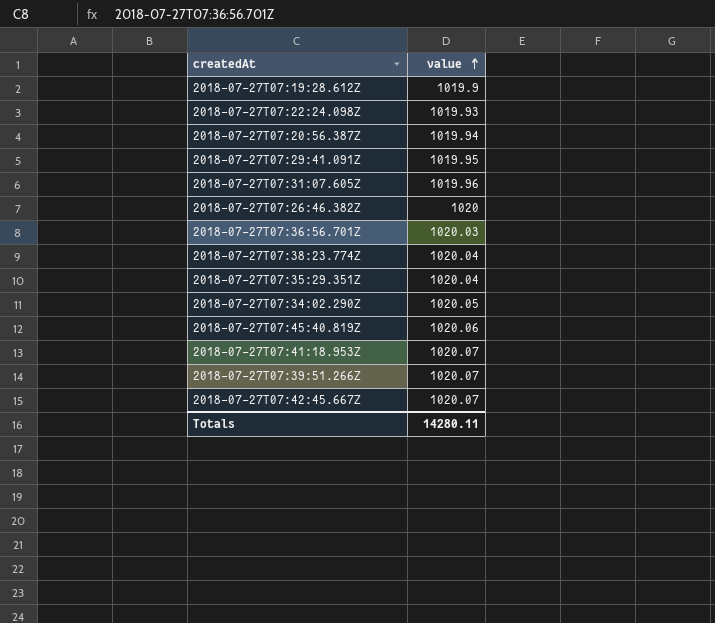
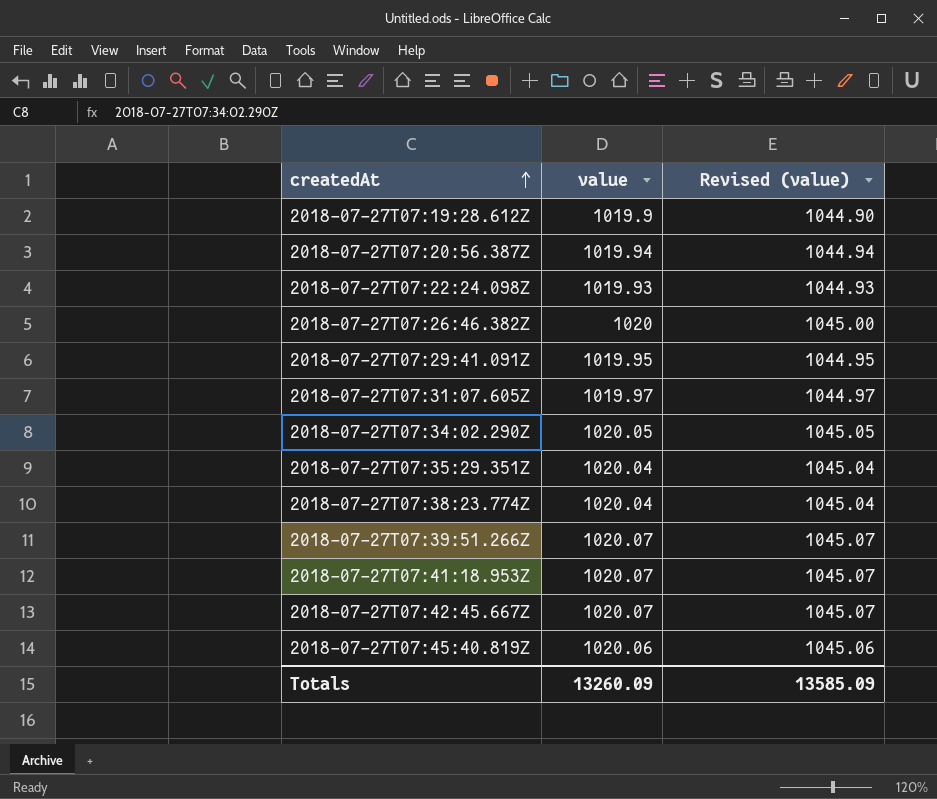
row order: value ascending -> createdAt ascending
column Revised (value) | formula: none -> [value] + 25
row 2018-07-27T07:36:56.701Z: 1020.03 -> none
2018-07-27T07:31:07.605Z | value: 1019.96 -> 1019.97
Totals | value: 14280.11 -> 13260.09

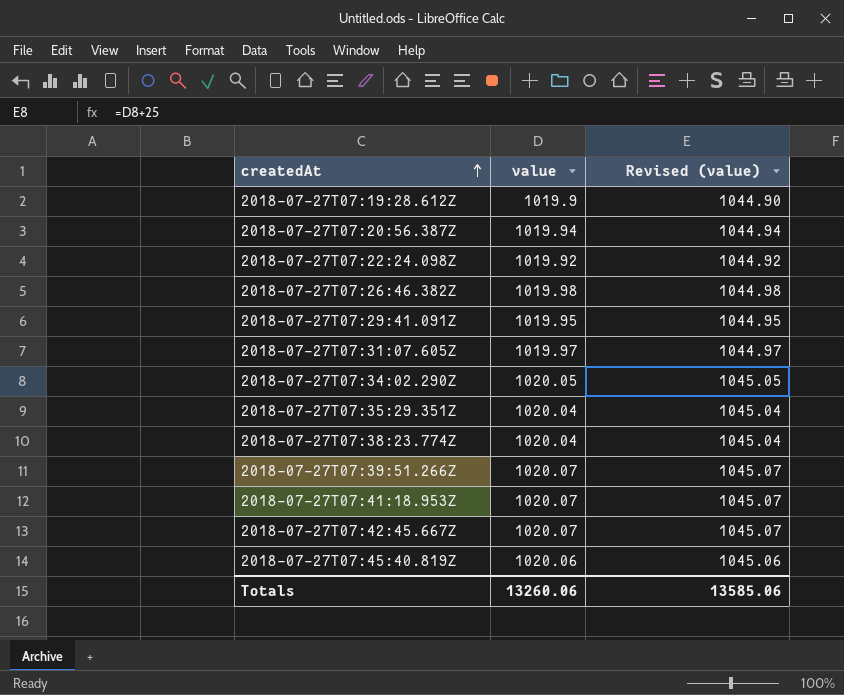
2018-07-27T07:22:24.098Z | value: 1019.93 -> 1019.92
2018-07-27T07:22:24.098Z | Revised (value): 1044.93 -> 1044.92
2018-07-27T07:26:46.382Z | value: 1020 -> 1019.98
2018-07-27T07:26:46.382Z | Revised (value): 1045.00 -> 1044.98
Totals | value: 13260.09 -> 13260.06
Totals | Revised (value): 13585.09 -> 13585.06

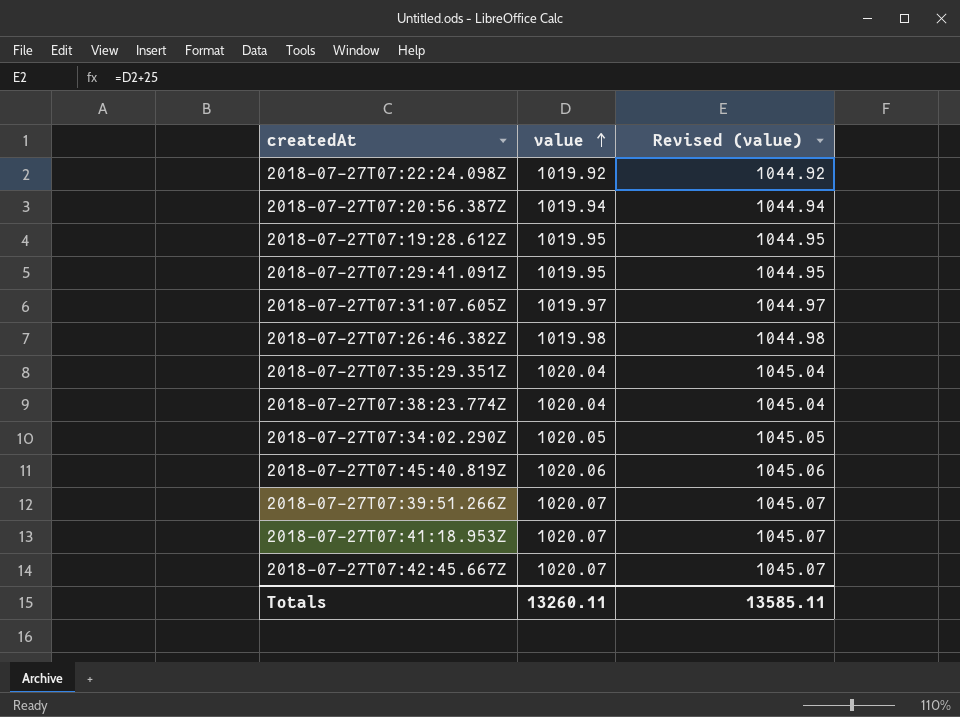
row order: createdAt ascending -> value ascending
2018-07-27T07:19:28.612Z | value: 1019.9 -> 1019.95
2018-07-27T07:19:28.612Z | Revised (value): 1044.90 -> 1044.95
Totals | value: 13260.06 -> 13260.11
Totals | Revised (value): 13585.06 -> 13585.11

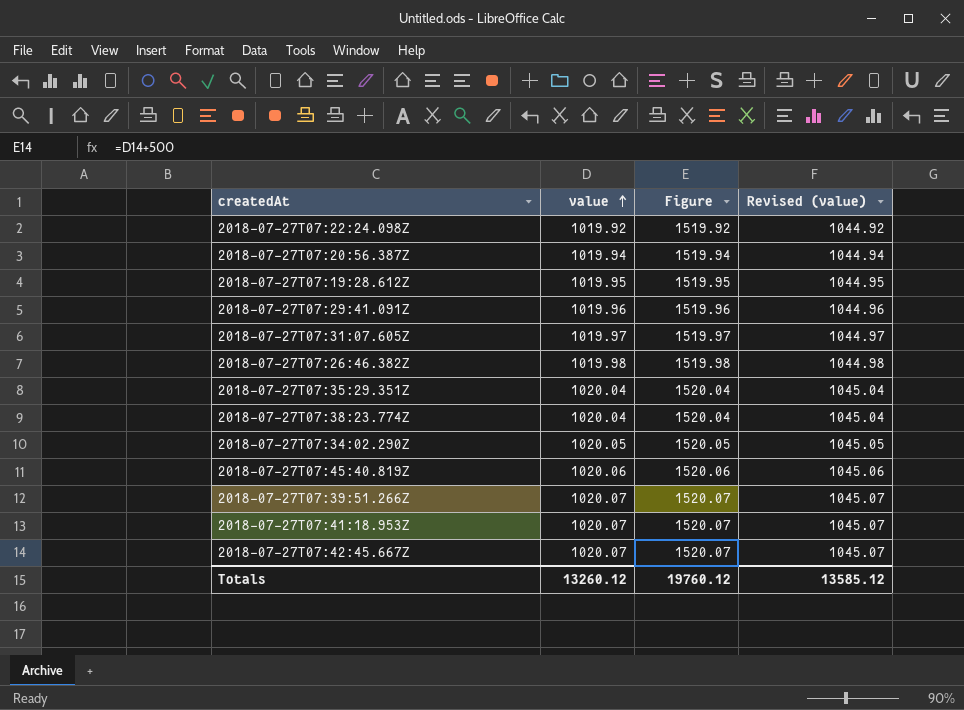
column Figure | formula: none -> [value] + 500
2018-07-27T07:29:41.091Z | value: 1019.95 -> 1019.96
2018-07-27T07:29:41.091Z | Revised (value): 1044.95 -> 1044.96
Totals | value: 13260.11 -> 13260.12
Totals | Revised (value): 13585.11 -> 13585.12

